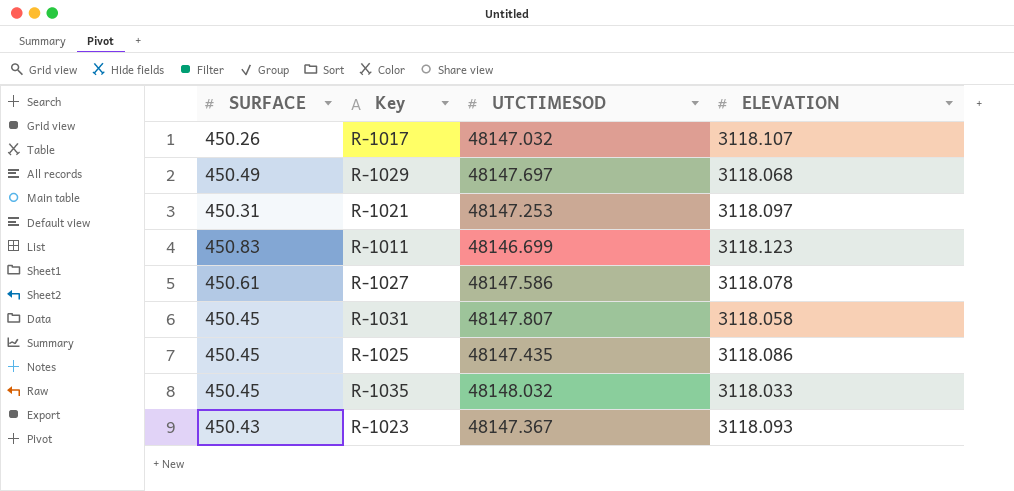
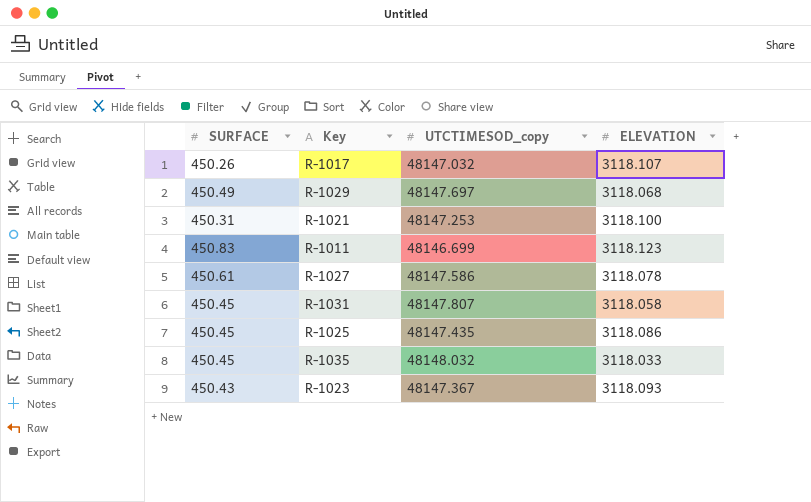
column name: UTCTIMESOD -> UTCTIMESOD_copy
R-1021 | ELEVATION: 3118.097 -> 3118.100

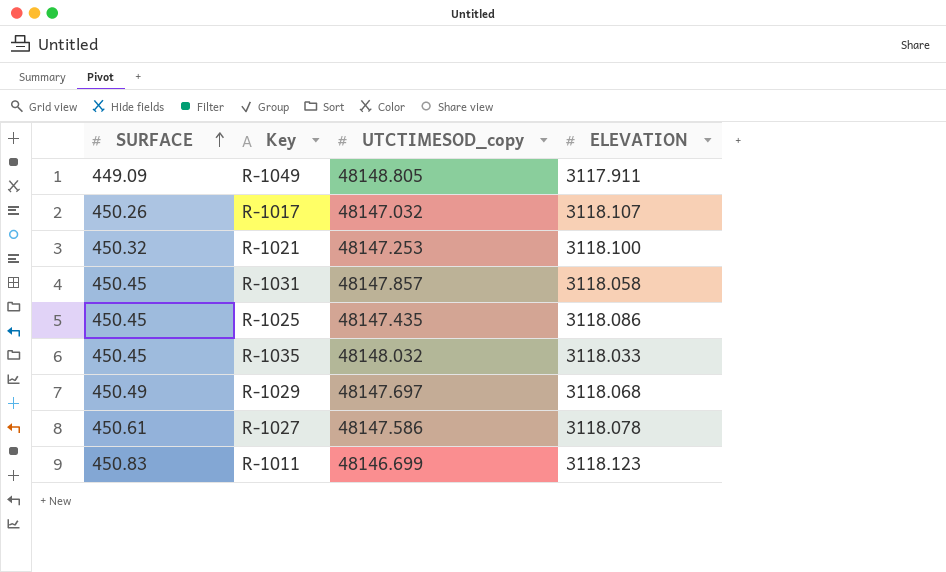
row order: none -> SURFACE ascending
row R-1023: 450.43 | 48147.367 | 3118.093 -> none
row R-1049: none -> 449.09 | 48148.805 | 3117.911
R-1021 | SURFACE: 450.31 -> 450.32
R-1031 | UTCTIMESOD_copy: 48147.807 -> 48147.857

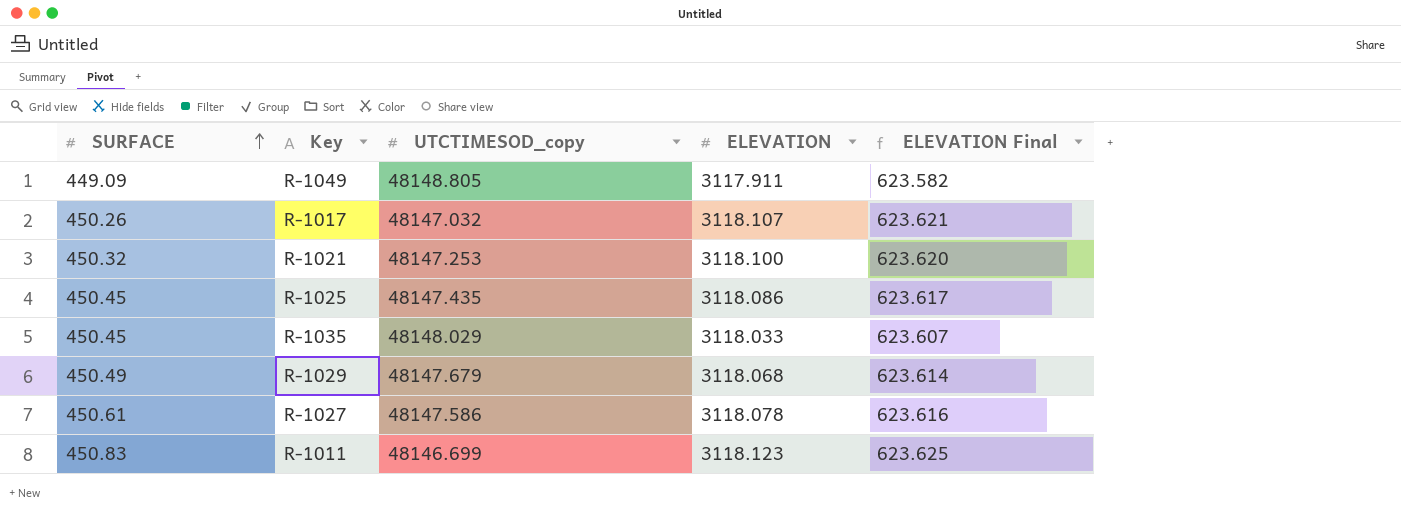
column ELEVATION Final | formula: none -> [ELEVATION] * 0.2
row R-1031: 450.45 | 48147.857 | 3118.058 -> none
R-1035 | UTCTIMESOD_copy: 48148.032 -> 48148.029
R-1029 | UTCTIMESOD_copy: 48147.697 -> 48147.679

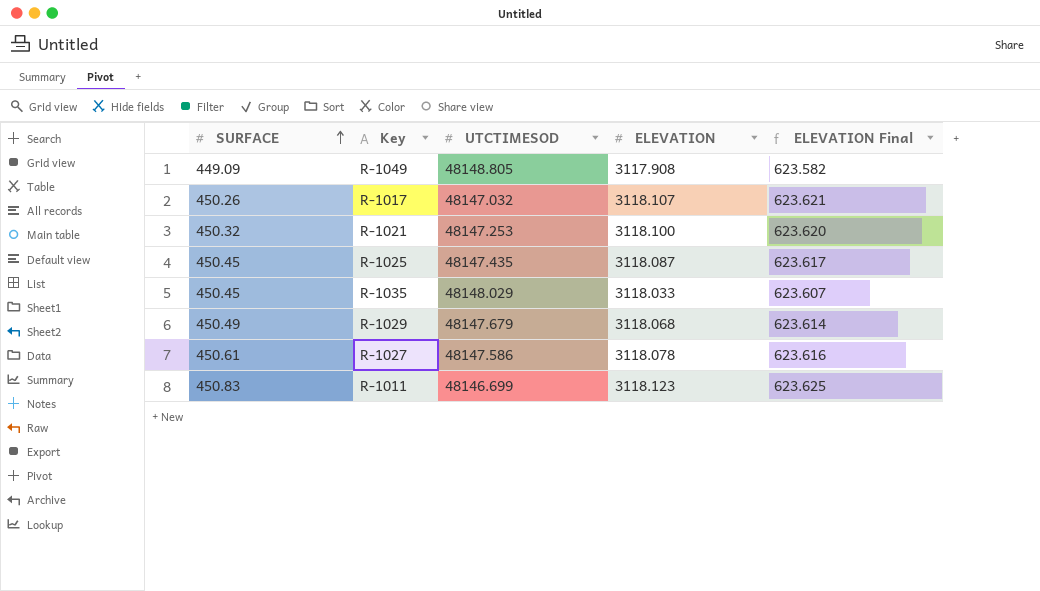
column name: UTCTIMESOD_copy -> UTCTIMESOD
R-1049 | ELEVATION: 3117.911 -> 3117.908
R-1025 | ELEVATION: 3118.086 -> 3118.087

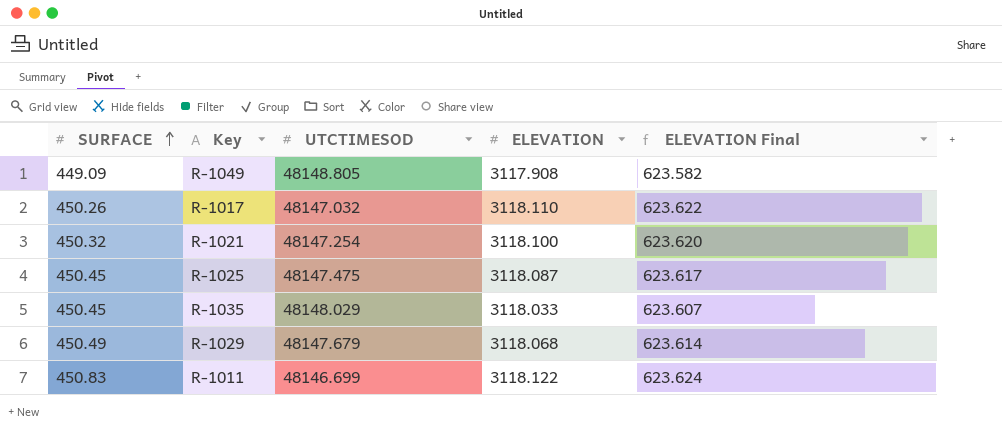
row R-1027: 450.61 | 48147.586 | 3118.078 | 623.616 -> none
R-1017 | ELEVATION: 3118.107 -> 3118.110
R-1017 | ELEVATION Final: 623.621 -> 623.622
R-1021 | UTCTIMESOD: 48147.253 -> 48147.254
R-1025 | UTCTIMESOD: 48147.435 -> 48147.475
R-1011 | ELEVATION: 3118.123 -> 3118.122
R-1011 | ELEVATION Final: 623.625 -> 623.624

